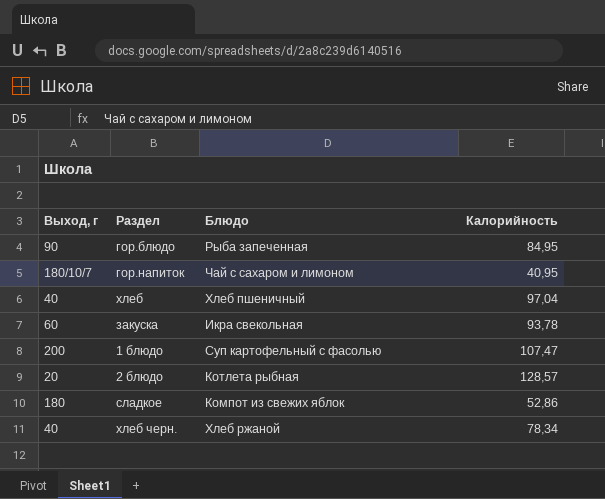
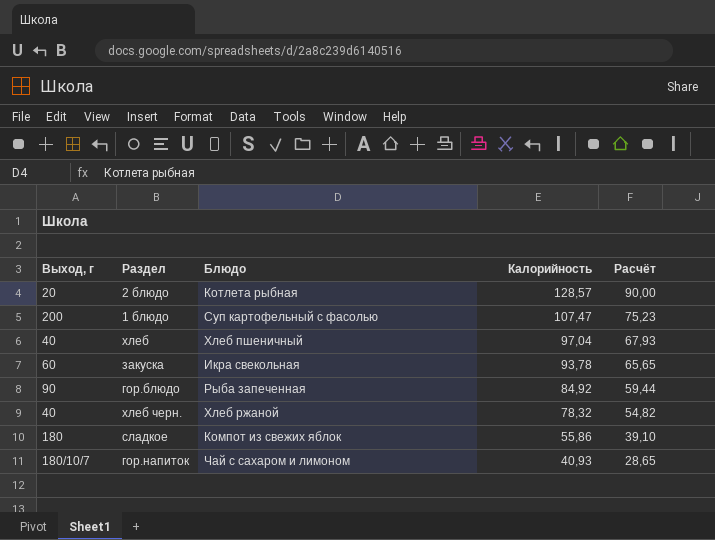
row order: none -> Калорийность descending
column Расчёт | formula: none -> [Калорийность] * 0,7
гор.блюдо | Калорийность: 84,95 -> 84,92
хлеб черн. | Калорийность: 78,34 -> 78,32
сладкое | Калорийность: 52,86 -> 55,86
гор.напиток | Калорийность: 40,95 -> 40,93

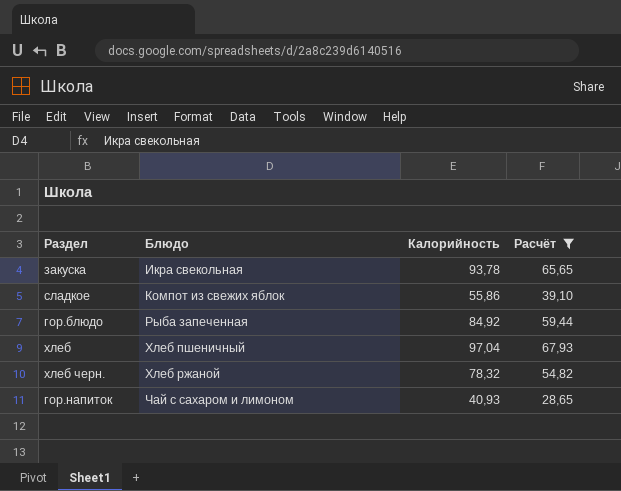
filter: none -> Расчёт <= 67,93
row order: Калорийность descending -> Блюдо ascending
column Выход, г | position: 1 -> none

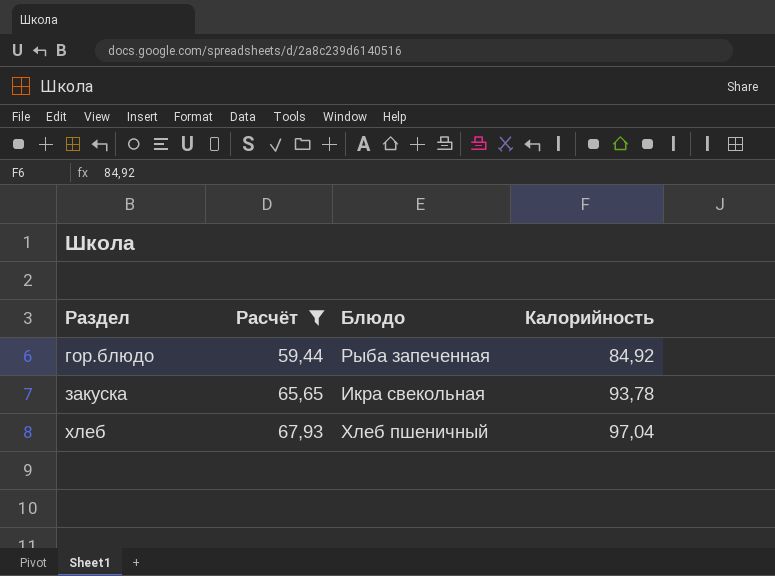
row order: Блюдо ascending -> Раздел ascending
column Расчёт | position: 4 -> 2
row сладкое: Компот из свежих яблок | 55,86 | 39,10 -> none
row хлеб черн.: Хлеб ржаной | 78,32 | 54,82 -> none
row гор.напиток: Чай с сахаром и лимоном | 40,93 | 28,65 -> none

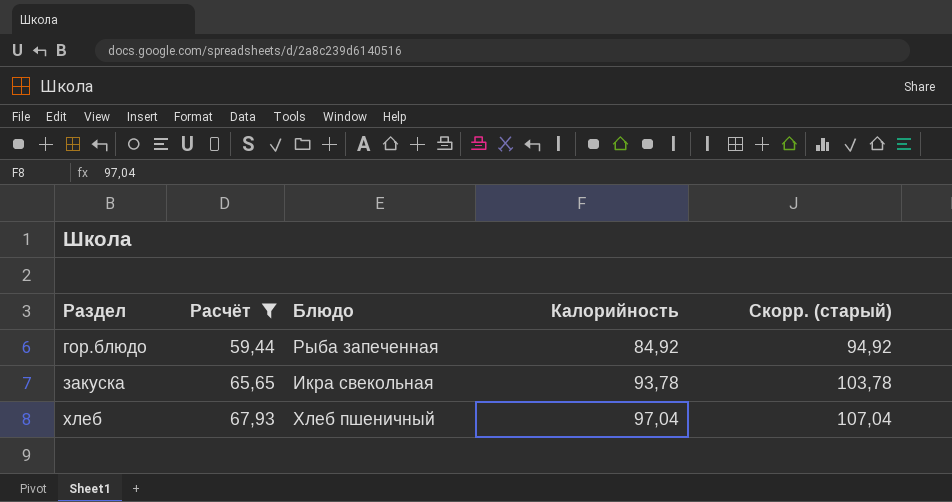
column Скорр. (старый) | formula: none -> [Калорийность] + 10

